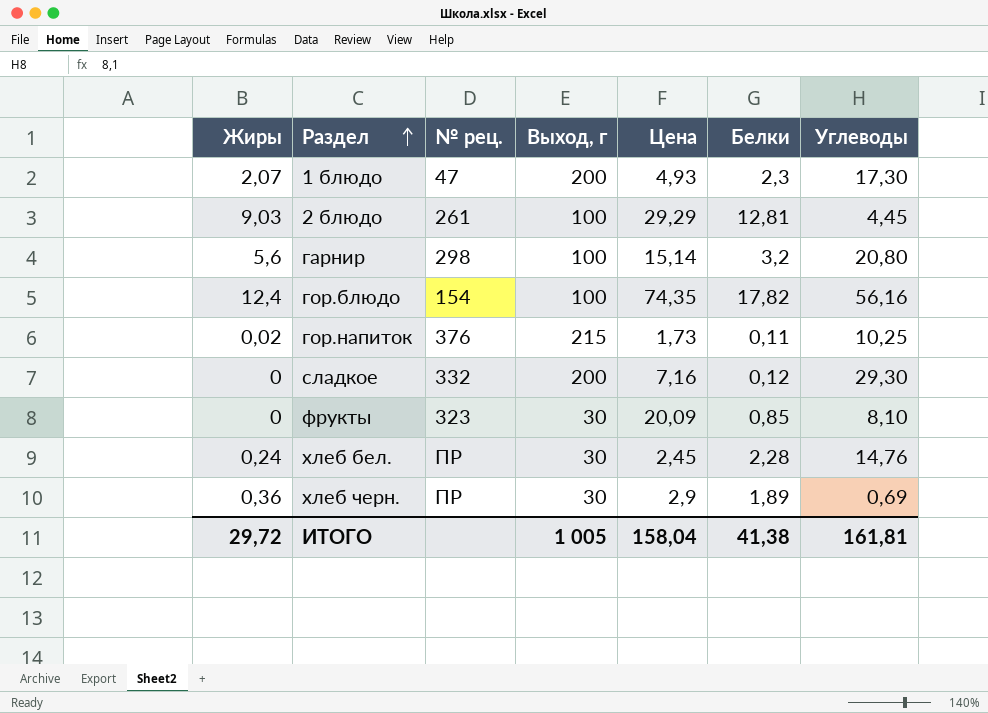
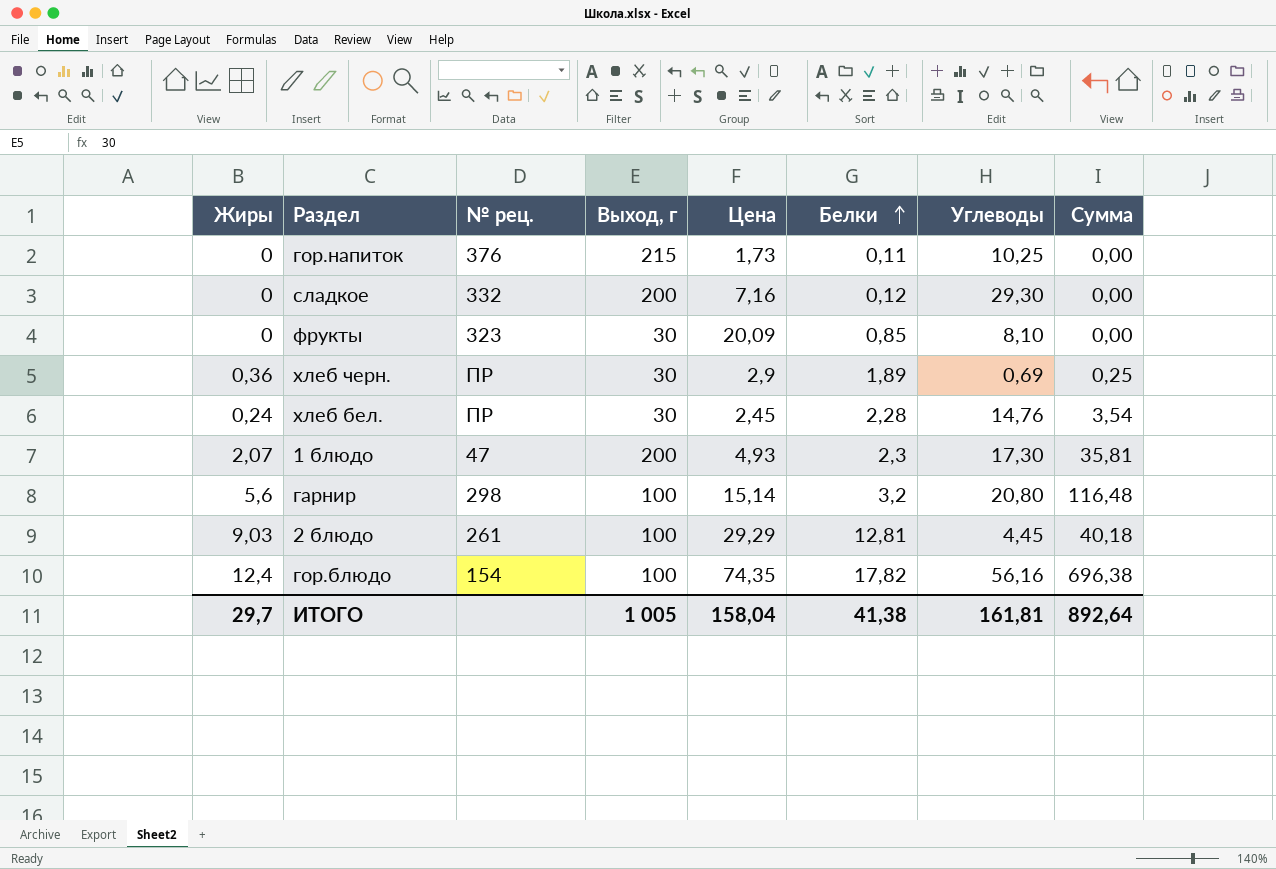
row order: Раздел ascending -> Белки ascending
column Сумма | formula: none -> [Жиры] * [Углеводы]
гор.напиток | Жиры: 0,02 -> 0
ИТОГО | Жиры: 29,72 -> 29,7

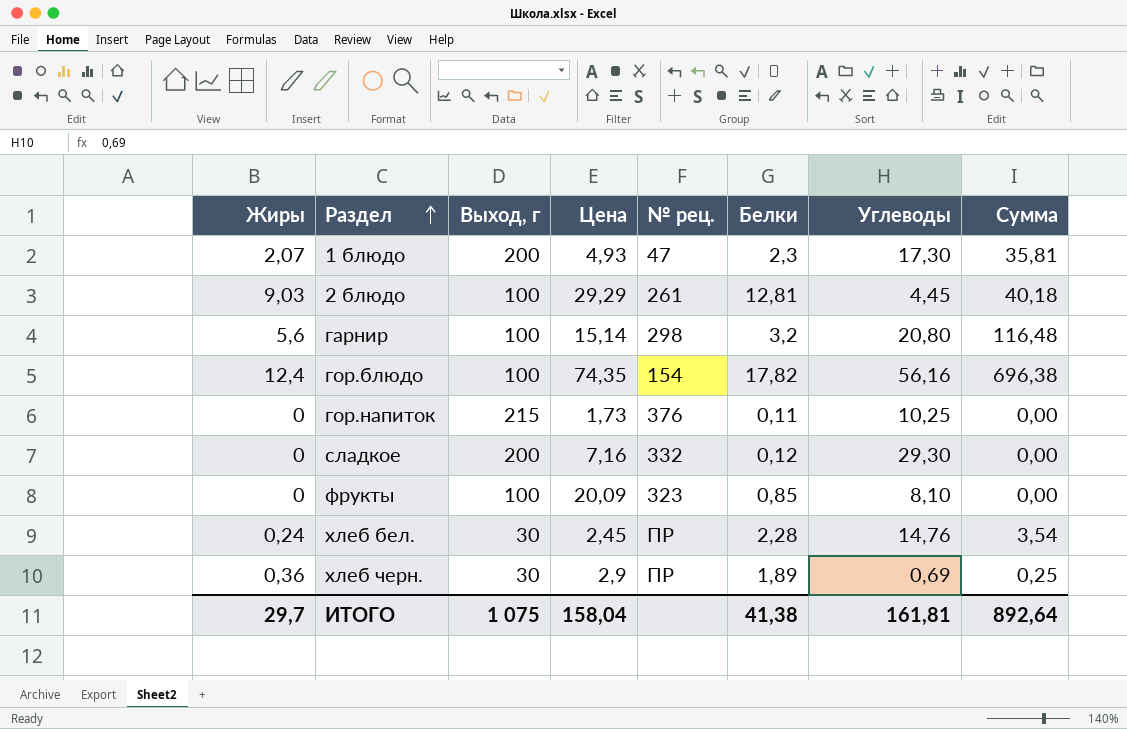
row order: Белки ascending -> Раздел ascending
column № рец. | position: 3 -> 5
фрукты | Выход, г: 30 -> 100
ИТОГО | Выход, г: 1 005 -> 1 075

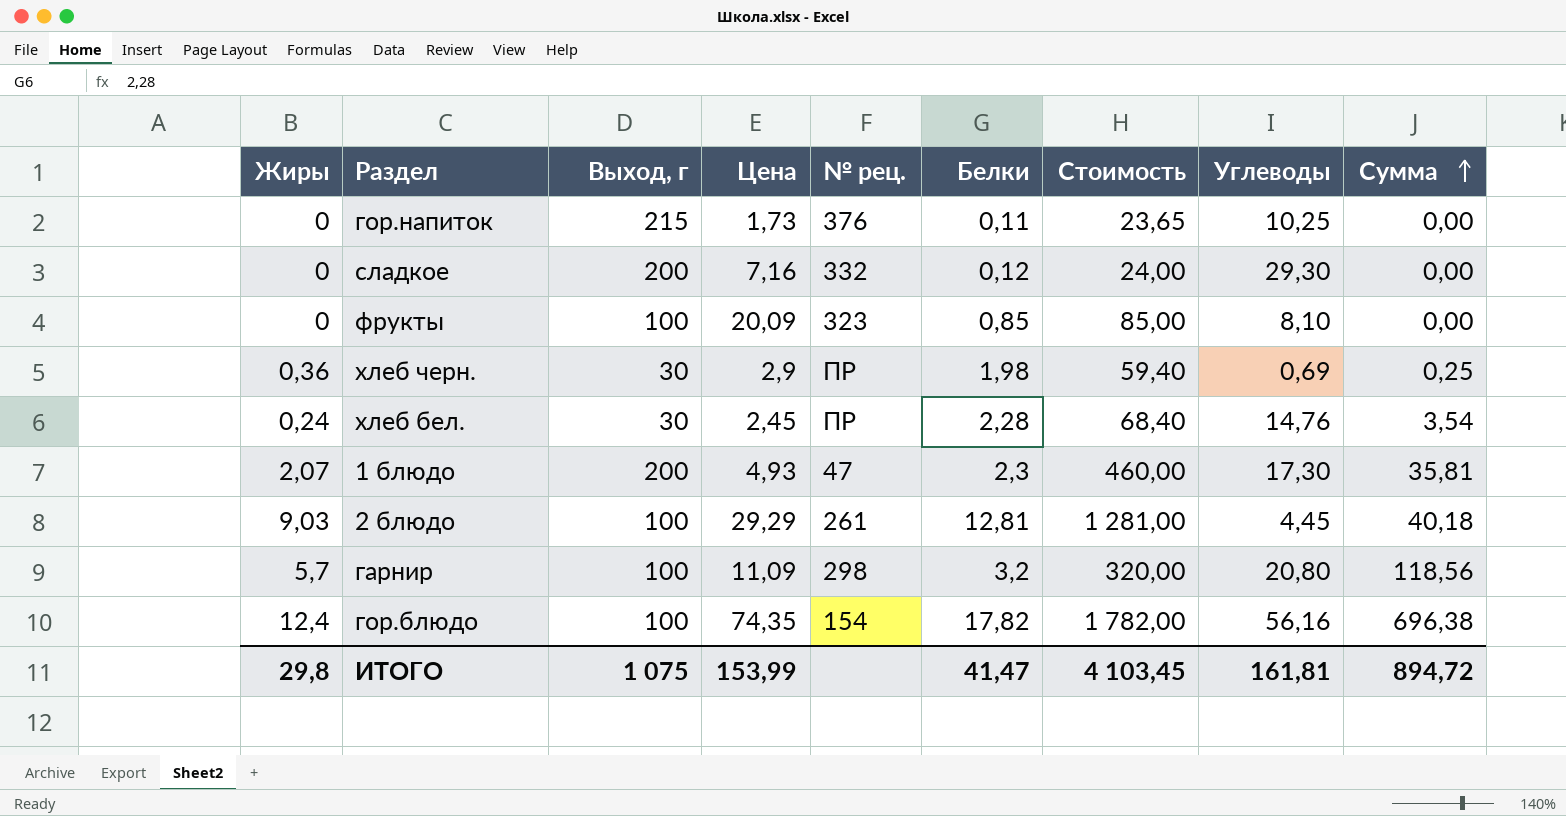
row order: Раздел ascending -> Сумма ascending
column Стоимость | formula: none -> [Выход, г] * [Белки]
хлеб черн. | Белки: 1,89 -> 1,98
гарнир | Жиры: 5,6 -> 5,7
гарнир | Цена: 15,14 -> 11,09
гарнир | Сумма: 116,48 -> 118,56
ИТОГО | Жиры: 29,7 -> 29,8
ИТОГО | Цена: 158,04 -> 153,99
ИТОГО | Белки: 41,38 -> 41,47
ИТОГО | Сумма: 892,64 -> 894,72

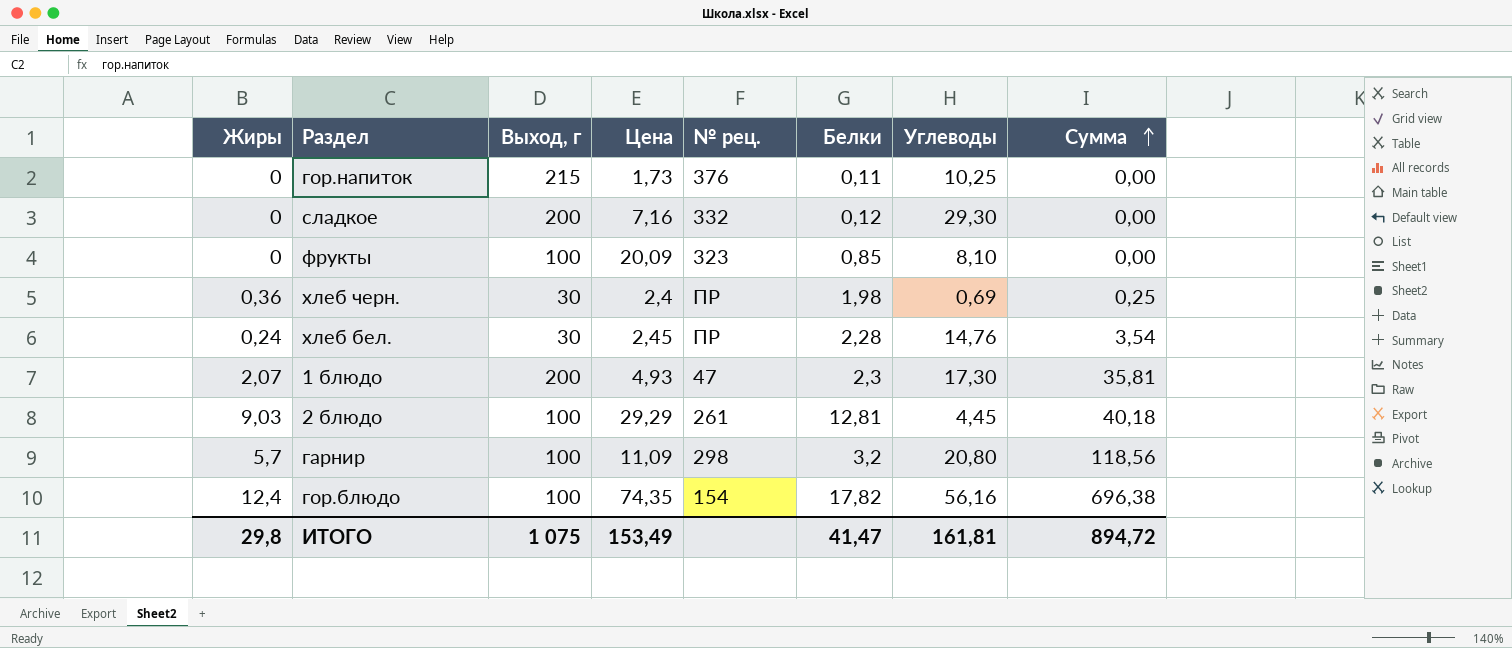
column Стоимость | formula: [Выход, г] * [Белки] -> none
хлеб черн. | Цена: 2,9 -> 2,4
ИТОГО | Цена: 153,99 -> 153,49

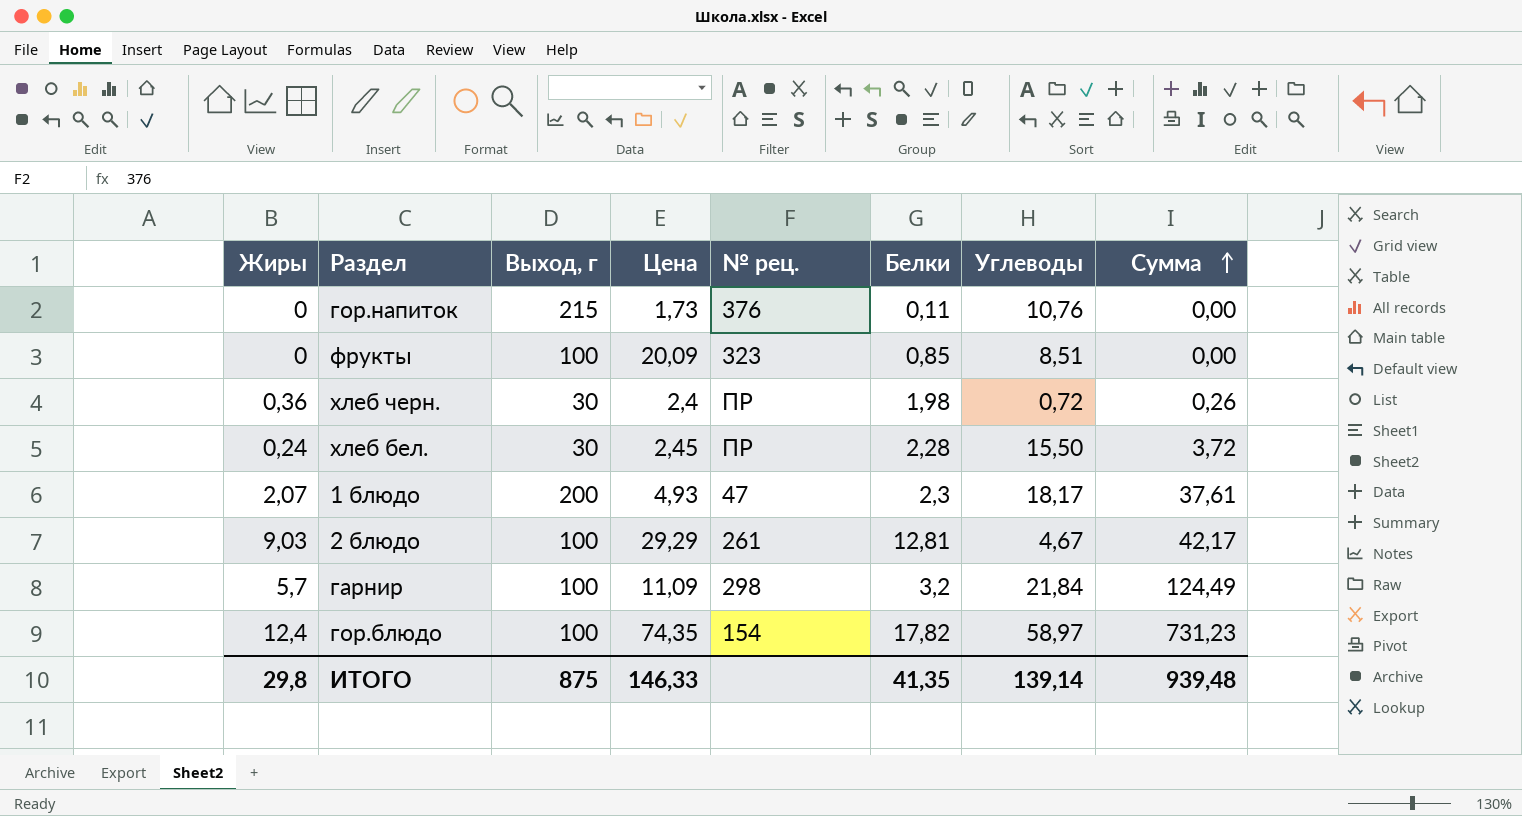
row сладкое: 0 | 200 | 7,16 | 332 | 0,12 | 29,30 | 0,00 -> none
гор.напиток | Углеводы: 10,25 -> 10,76
фрукты | Углеводы: 8,10 -> 8,51
хлеб черн. | Углеводы: 0,69 -> 0,72
хлеб черн. | Сумма: 0,25 -> 0,26
хлеб бел. | Углеводы: 14,76 -> 15,50
хлеб бел. | Сумма: 3,54 -> 3,72
1 блюдо | Углеводы: 17,30 -> 18,17
1 блюдо | Сумма: 35,81 -> 37,61
2 блюдо | Углеводы: 4,45 -> 4,67
2 блюдо | Сумма: 40,18 -> 42,17
гарнир | Углеводы: 20,80 -> 21,84
гарнир | Сумма: 118,56 -> 124,49
гор.блюдо | Углеводы: 56,16 -> 58,97
гор.блюдо | Сумма: 696,38 -> 731,23
ИТОГО | Выход, г: 1 075 -> 875
ИТОГО | Цена: 153,49 -> 146,33
ИТОГО | Белки: 41,47 -> 41,35
ИТОГО | Углеводы: 161,81 -> 139,14
ИТОГО | Сумма: 894,72 -> 939,48

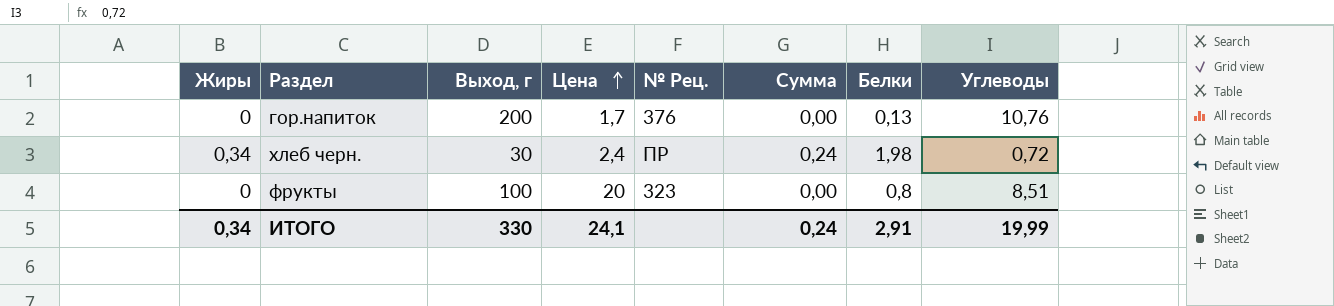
row order: Сумма ascending -> Цена ascending
column name: № рец. -> № Рец.
column Сумма | position: 8 -> 6
row хлеб бел.: 0,24 | 30 | 2,45 | ПР | 2,28 | 15,50 | 3,72 -> none
row 1 блюдо: 2,07 | 200 | 4,93 | 47 | 2,3 | 18,17 | 37,61 -> none
row 2 блюдо: 9,03 | 100 | 29,29 | 261 | 12,81 | 4,67 | 42,17 -> none
row гарнир: 5,7 | 100 | 11,09 | 298 | 3,2 | 21,84 | 124,49 -> none
row гор.блюдо: 12,4 | 100 | 74,35 | 154 | 17,82 | 58,97 | 731,23 -> none
гор.напиток | Выход, г: 215 -> 200
гор.напиток | Цена: 1,73 -> 1,7
гор.напиток | Белки: 0,11 -> 0,13
хлеб черн. | Жиры: 0,36 -> 0,34
хлеб черн. | Сумма: 0,26 -> 0,24
фрукты | Цена: 20,09 -> 20
фрукты | Белки: 0,85 -> 0,8
ИТОГО | Жиры: 29,8 -> 0,34
ИТОГО | Выход, г: 875 -> 330
ИТОГО | Цена: 146,33 -> 24,1
ИТОГО | Сумма: 939,48 -> 0,24
ИТОГО | Белки: 41,35 -> 2,91
ИТОГО | Углеводы: 139,14 -> 19,99

